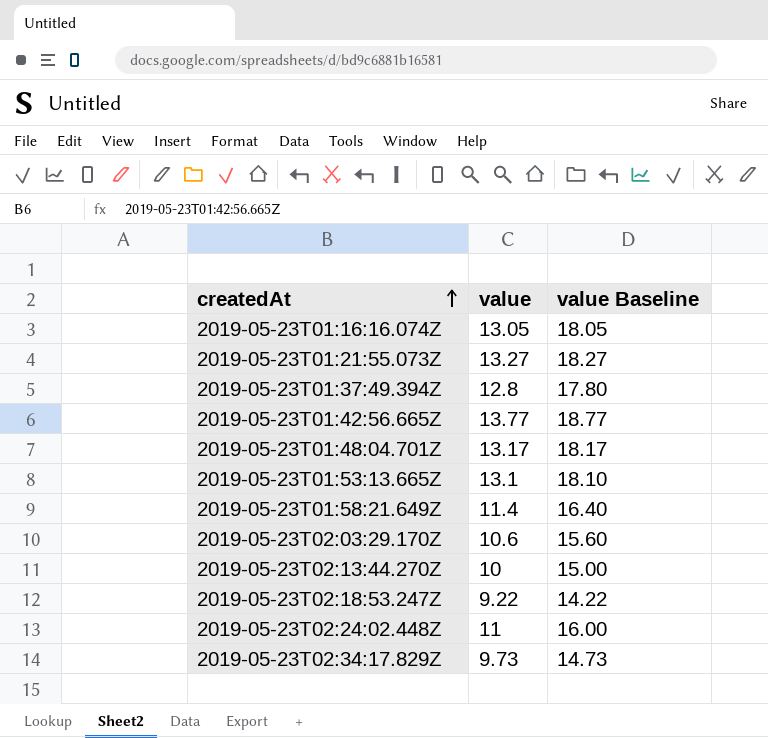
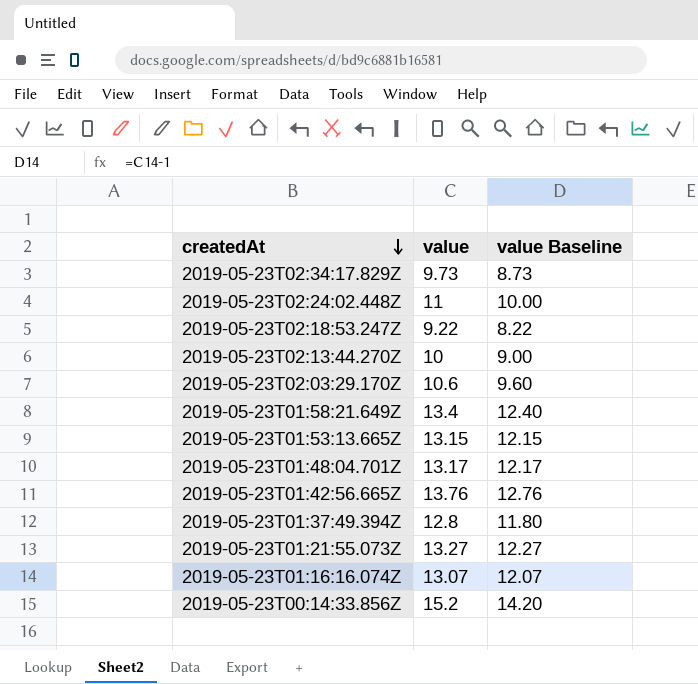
row order: createdAt ascending -> createdAt descending
column value Baseline | formula: [value] + 5 -> [value] - 1
2019-05-23T01:58:21.649Z | value: 11.4 -> 13.4
2019-05-23T01:53:13.665Z | value: 13.1 -> 13.15
2019-05-23T01:42:56.665Z | value: 13.77 -> 13.76
2019-05-23T01:16:16.074Z | value: 13.05 -> 13.07
row 2019-05-23T00:14:33.856Z: none -> 15.2 | 14.20

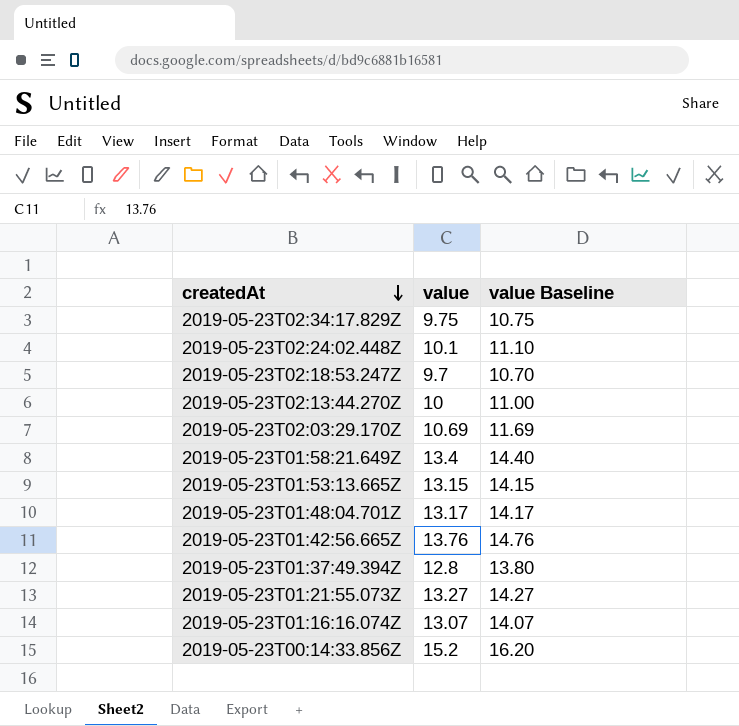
column value Baseline | formula: [value] - 1 -> [value] + 1
2019-05-23T02:34:17.829Z | value: 9.73 -> 9.75
2019-05-23T02:24:02.448Z | value: 11 -> 10.1
2019-05-23T02:18:53.247Z | value: 9.22 -> 9.7
2019-05-23T02:03:29.170Z | value: 10.6 -> 10.69

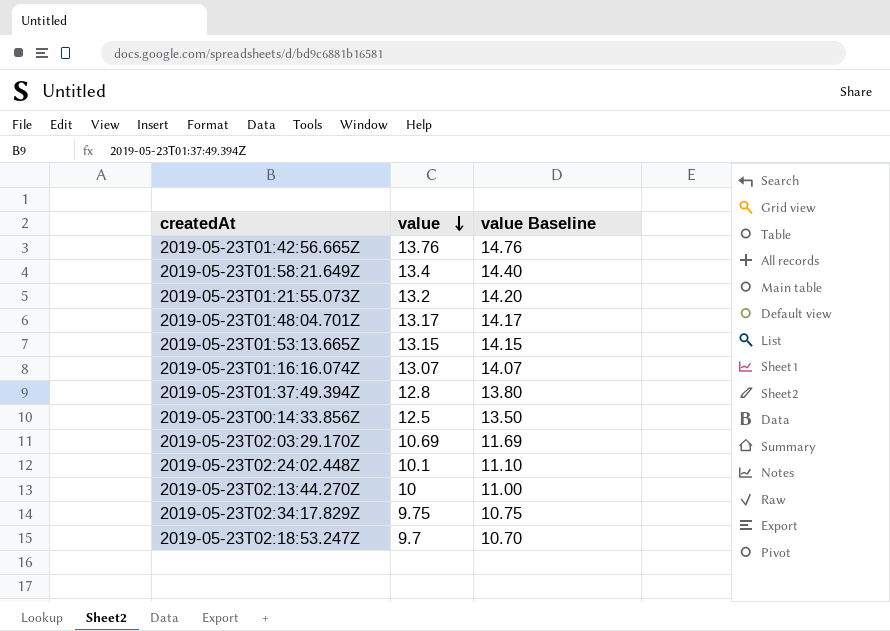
row order: createdAt descending -> value descending
2019-05-23T01:21:55.073Z | value: 13.27 -> 13.2
2019-05-23T01:21:55.073Z | value Baseline: 14.27 -> 14.20
2019-05-23T00:14:33.856Z | value: 15.2 -> 12.5
2019-05-23T00:14:33.856Z | value Baseline: 16.20 -> 13.50

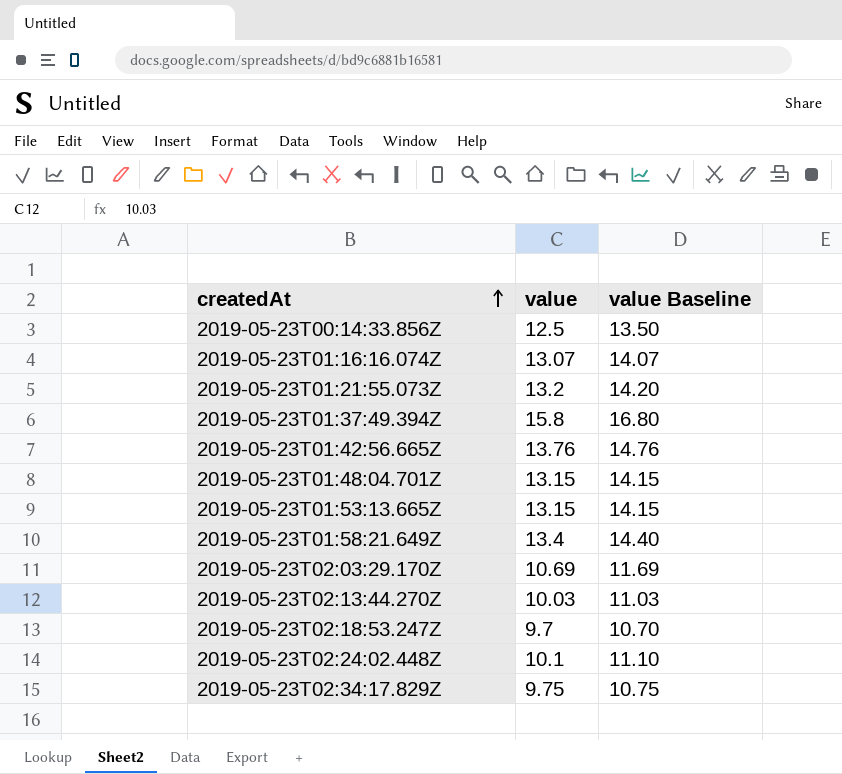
row order: value descending -> createdAt ascending
2019-05-23T01:37:49.394Z | value: 12.8 -> 15.8
2019-05-23T01:37:49.394Z | value Baseline: 13.80 -> 16.80
2019-05-23T01:48:04.701Z | value: 13.17 -> 13.15
2019-05-23T01:48:04.701Z | value Baseline: 14.17 -> 14.15
2019-05-23T02:13:44.270Z | value: 10 -> 10.03
2019-05-23T02:13:44.270Z | value Baseline: 11.00 -> 11.03

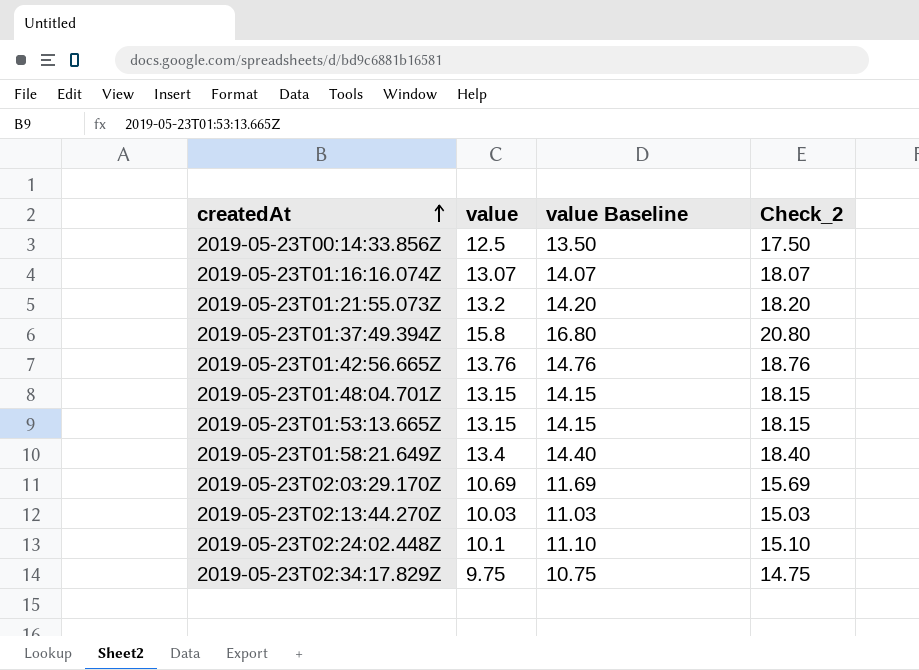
column Check_2 | formula: none -> [value] + 5
row 2019-05-23T02:18:53.247Z: 9.7 | 10.70 -> none

